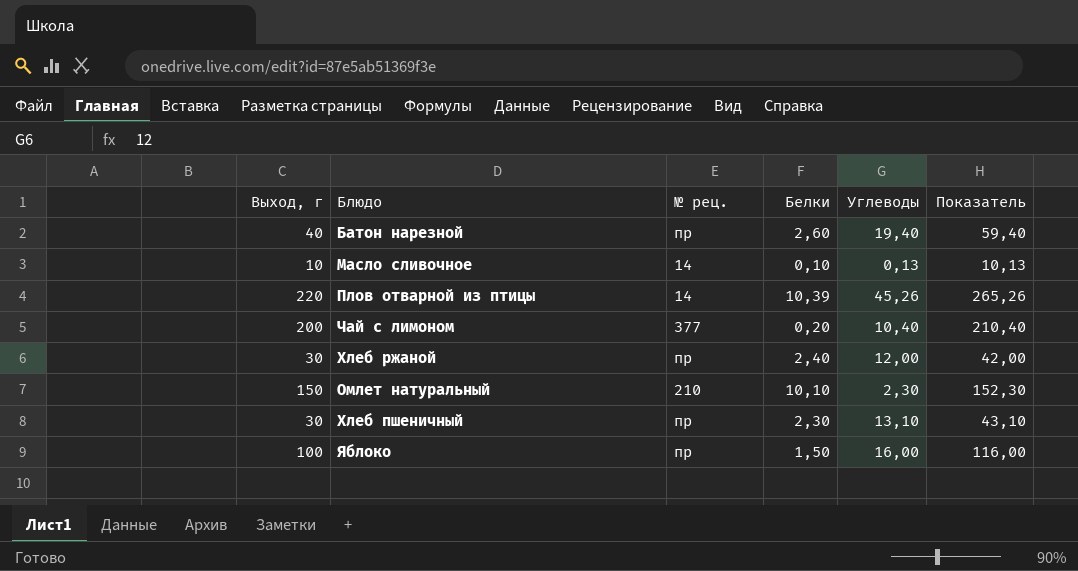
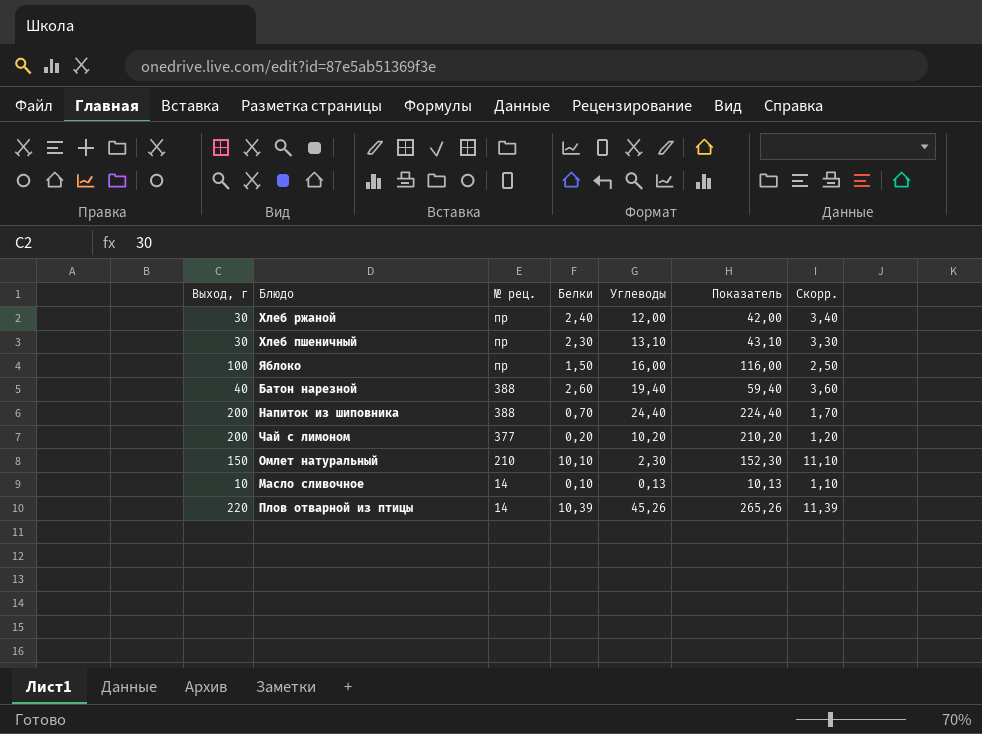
row order: none -> № рец. descending
column Скорр. | formula: none -> [Белки] + 1
Батон нарезной | № рец.: пр -> 388
row Напиток из шиповника: none -> 200 | 388 | 0,70 | 24,40 | 224,40 | 1,70
Чай с лимоном | Углеводы: 10,40 -> 10,20
Чай с лимоном | Показатель: 210,40 -> 210,20

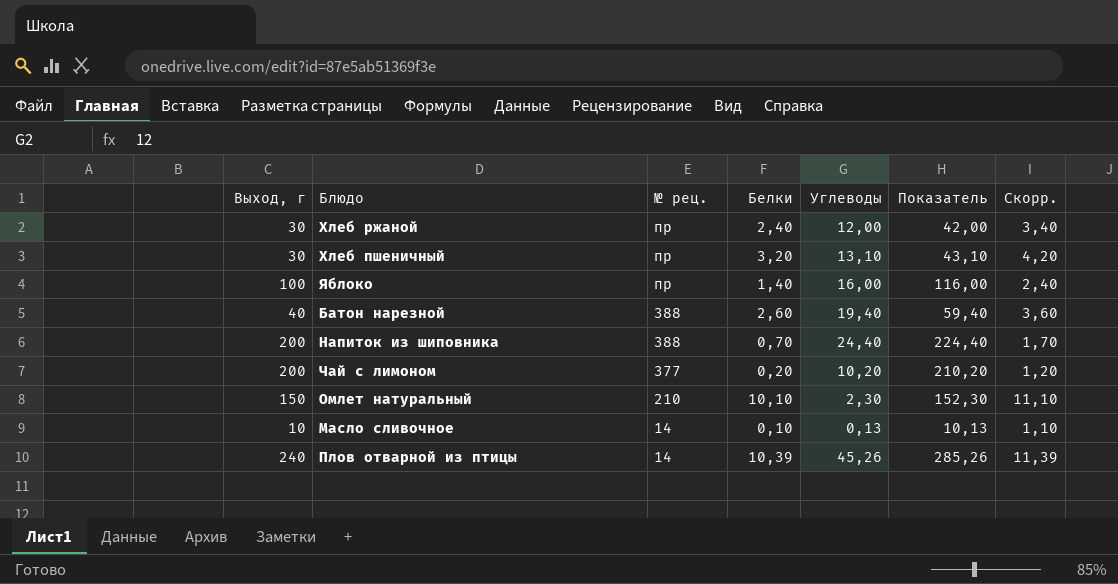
Хлеб пшеничный | Белки: 2,30 -> 3,20
Хлеб пшеничный | Скорр.: 3,30 -> 4,20
Яблоко | Белки: 1,50 -> 1,40
Яблоко | Скорр.: 2,50 -> 2,40
Плов отварной из птицы | Выход, г: 220 -> 240
Плов отварной из птицы | Показатель: 265,26 -> 285,26

